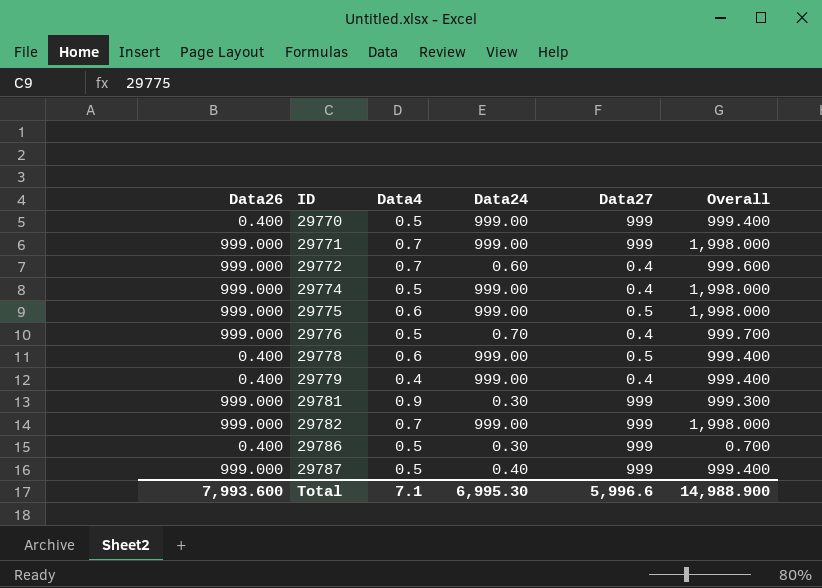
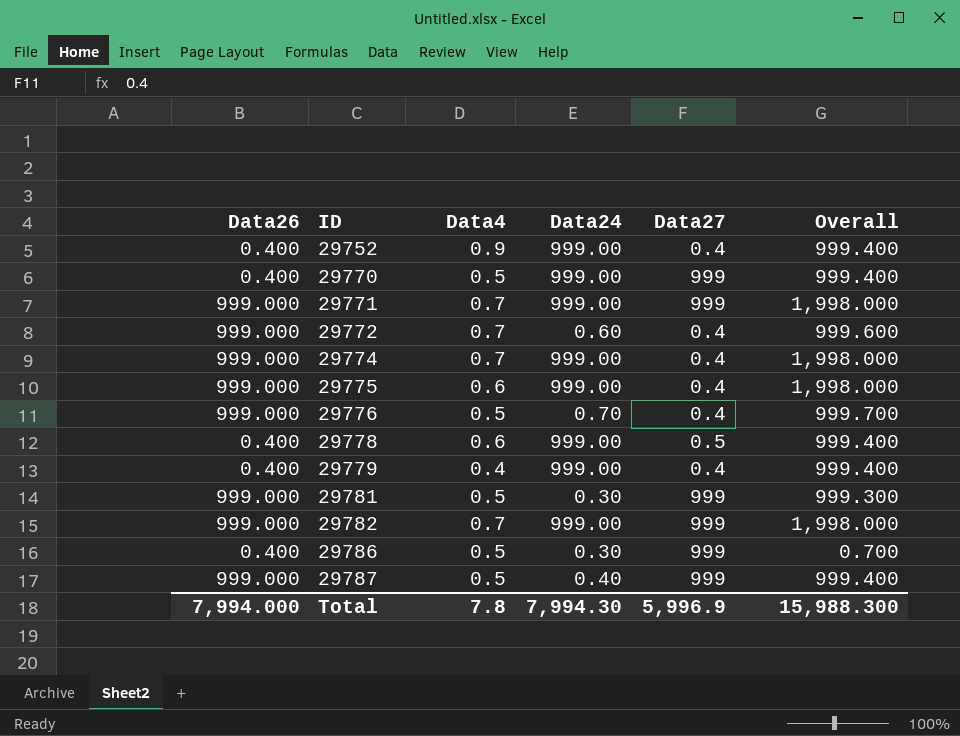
row 29752: none -> 0.400 | 0.9 | 999.00 | 0.4 | 999.400
29774 | Data4: 0.5 -> 0.7
29775 | Data27: 0.5 -> 0.4
29781 | Data4: 0.9 -> 0.5
Total | Data26: 7,993.600 -> 7,994.000
Total | Data4: 7.1 -> 7.8
Total | Data24: 6,995.30 -> 7,994.30
Total | Data27: 5,996.6 -> 5,996.9
Total | Overall: 14,988.900 -> 15,988.300

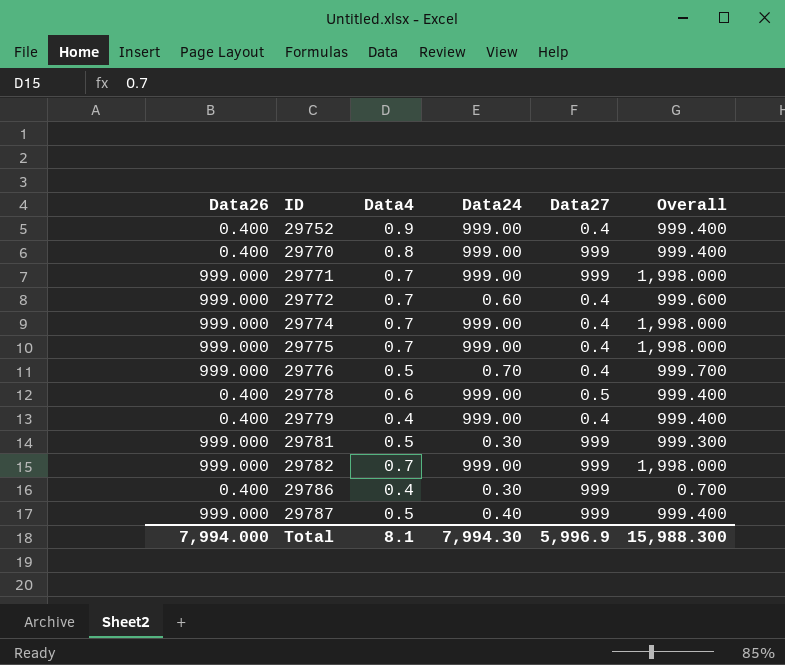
29770 | Data4: 0.5 -> 0.8
29775 | Data4: 0.6 -> 0.7
29786 | Data4: 0.5 -> 0.4
Total | Data4: 7.8 -> 8.1

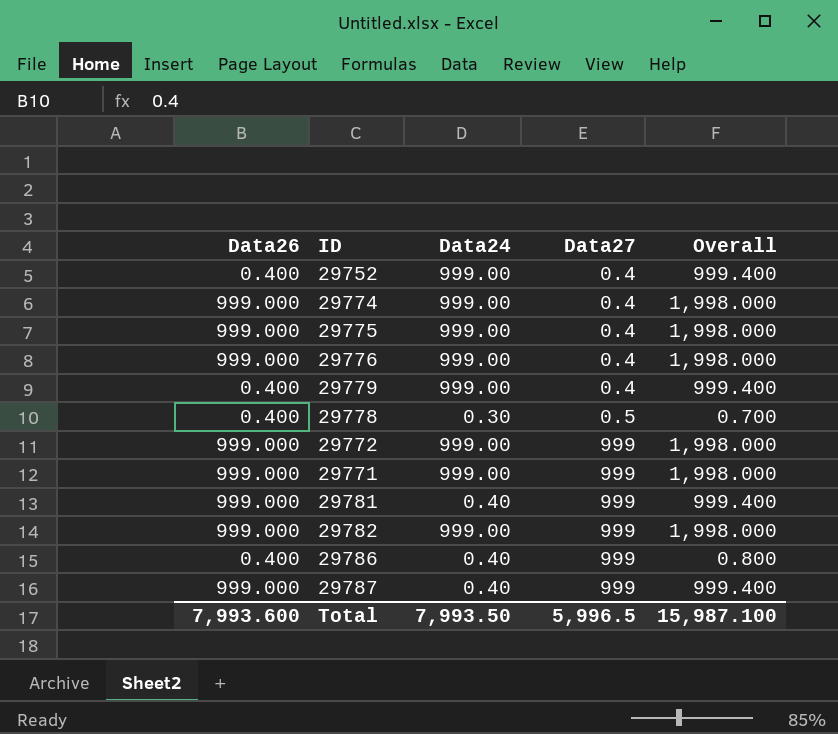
row order: ID ascending -> Data27 ascending
column Data4 | position: 3 -> none
row 29770: 0.400 | 0.8 | 999.00 | 999 | 999.400 -> none
29776 | Data24: 0.70 -> 999.00
29776 | Overall: 999.700 -> 1,998.000
29778 | Data24: 999.00 -> 0.30
29778 | Overall: 999.400 -> 0.700
29772 | Data24: 0.60 -> 999.00
29772 | Data27: 0.4 -> 999
29772 | Overall: 999.600 -> 1,998.000
29781 | Data24: 0.30 -> 0.40
29781 | Overall: 999.300 -> 999.400
29786 | Data24: 0.30 -> 0.40
29786 | Overall: 0.700 -> 0.800
Total | Data26: 7,994.000 -> 7,993.600
Total | Data24: 7,994.30 -> 7,993.50
Total | Data27: 5,996.9 -> 5,996.5
Total | Overall: 15,988.300 -> 15,987.100

